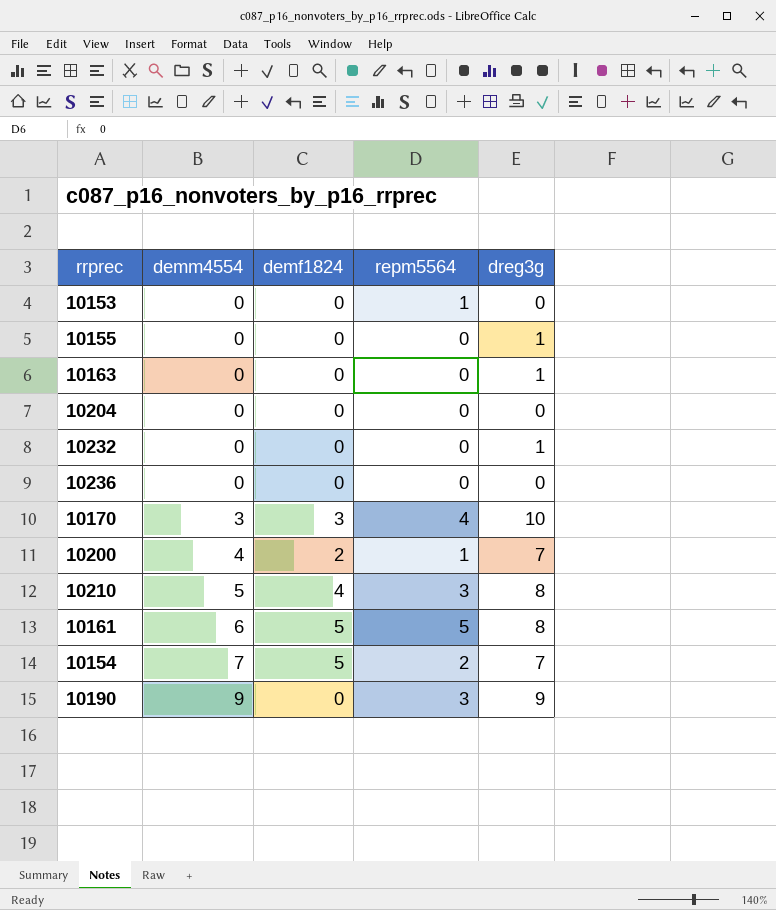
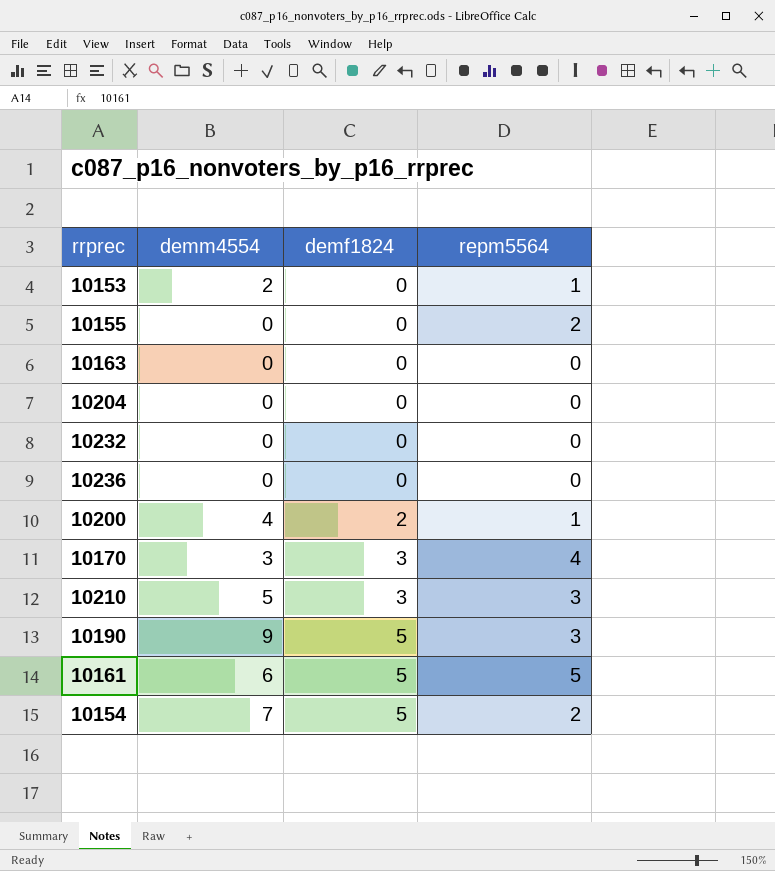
row order: demm4554 ascending -> demf1824 ascending
column dreg3g | position: 5 -> none
10153 | demm4554: 0 -> 2
10155 | repm5564: 0 -> 2
10210 | demf1824: 4 -> 3
10190 | demf1824: 0 -> 5

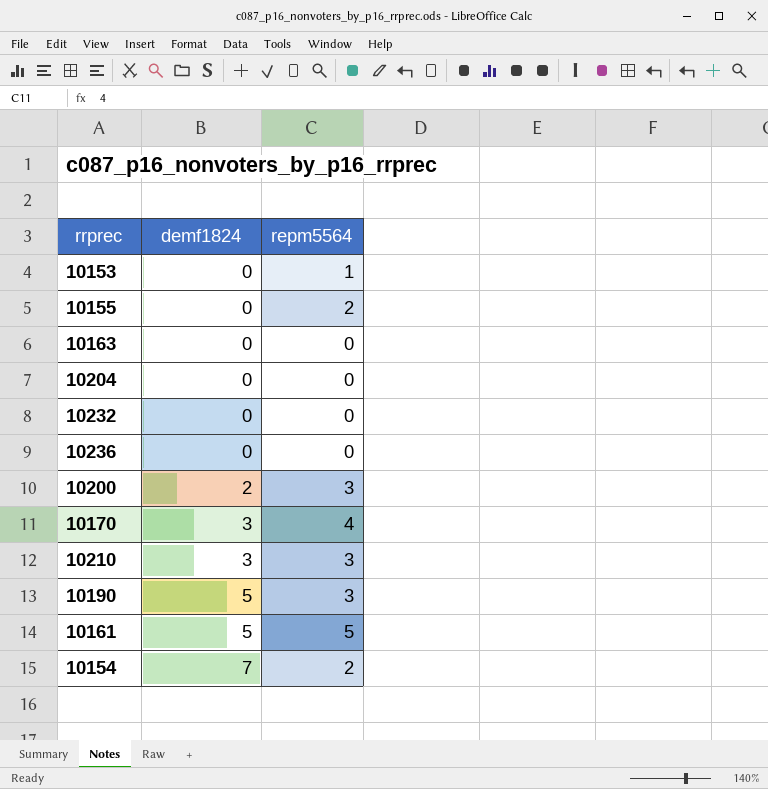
column demm4554 | position: 2 -> none
10200 | repm5564: 1 -> 3
10154 | demf1824: 5 -> 7

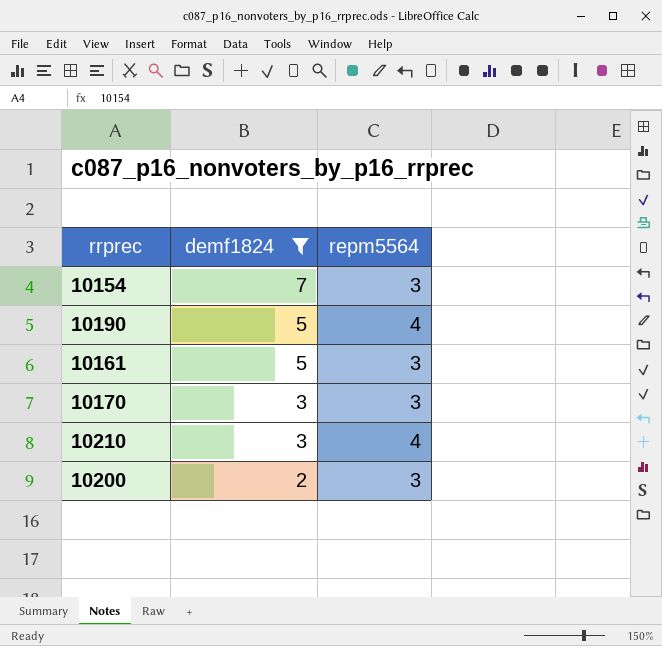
filter: none -> demf1824 != 0
row order: demf1824 ascending -> demf1824 descending
10154 | repm5564: 2 -> 3
10190 | repm5564: 3 -> 4
10161 | repm5564: 5 -> 3
10170 | repm5564: 4 -> 3
10210 | repm5564: 3 -> 4

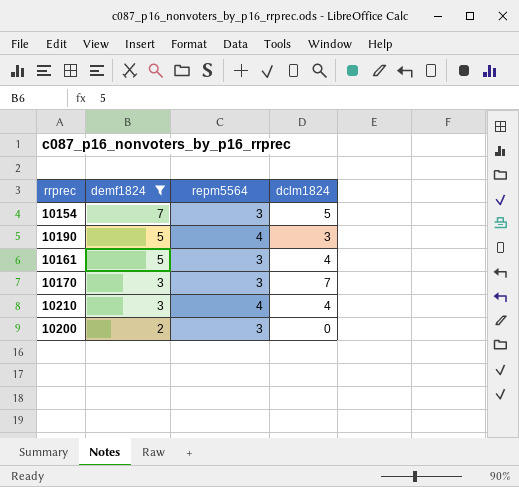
column dclm1824 | position: none -> 4

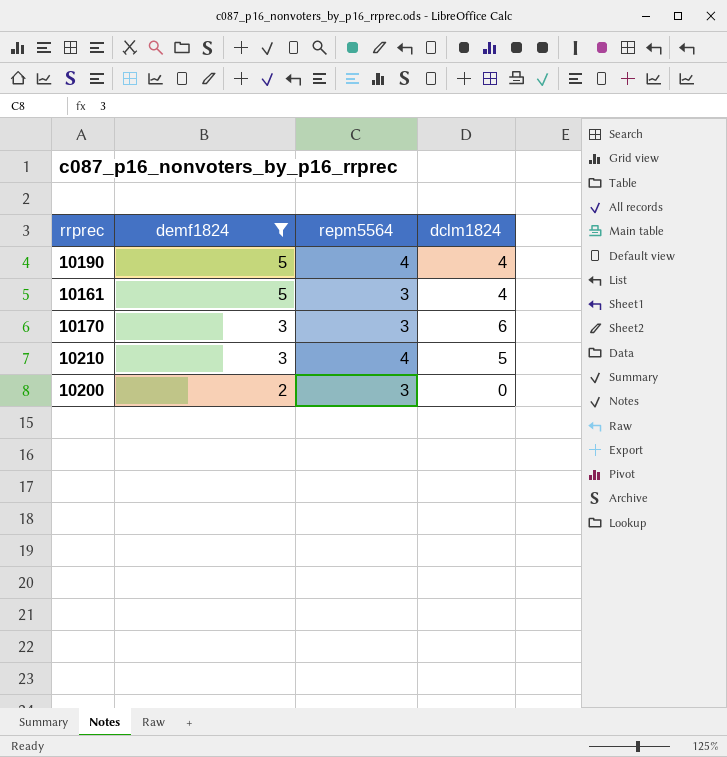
row 10154: 7 | 3 | 5 -> none
10190 | dclm1824: 3 -> 4
10170 | dclm1824: 7 -> 6
10210 | dclm1824: 4 -> 5

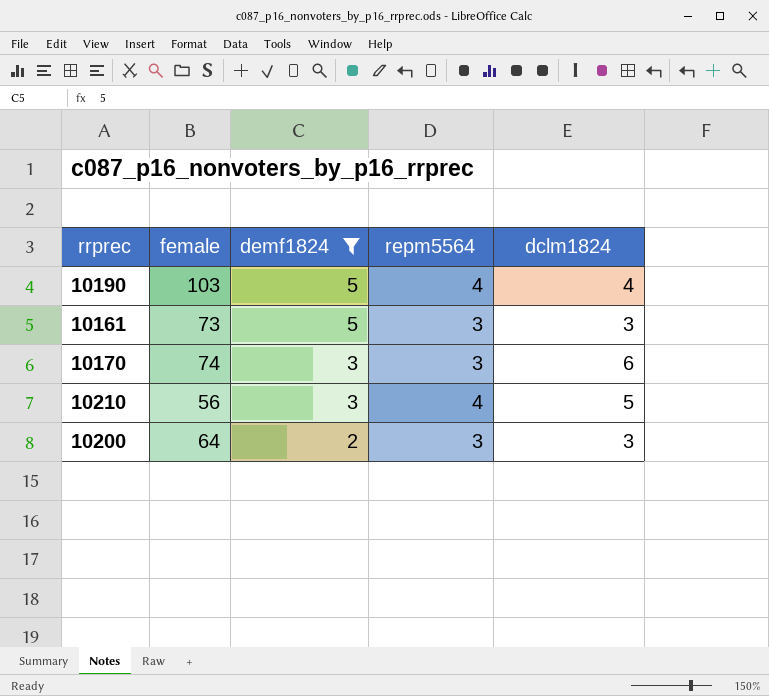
column female | position: none -> 2
10161 | dclm1824: 4 -> 3
10200 | dclm1824: 0 -> 3

